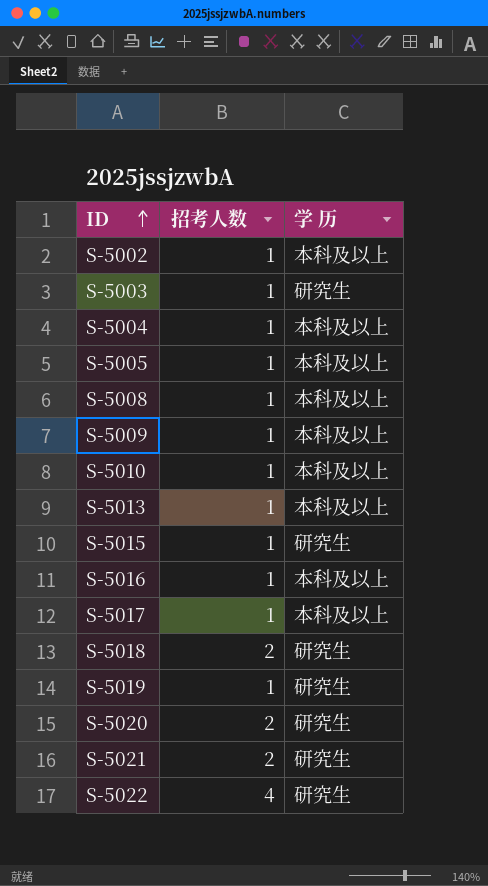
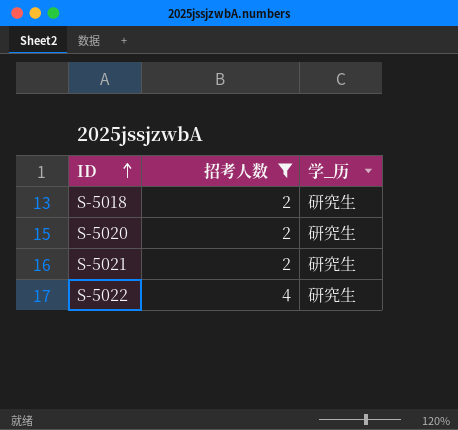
filter: none -> 招考人数 != 1
column name: 学 历 -> 学_历

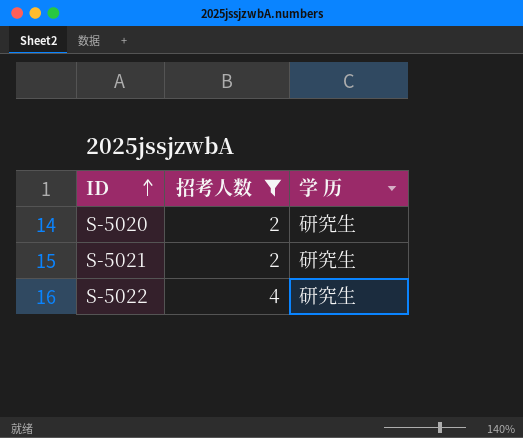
column name: 学_历 -> 学 历
row S-5018: 2 | 研究生 -> none

